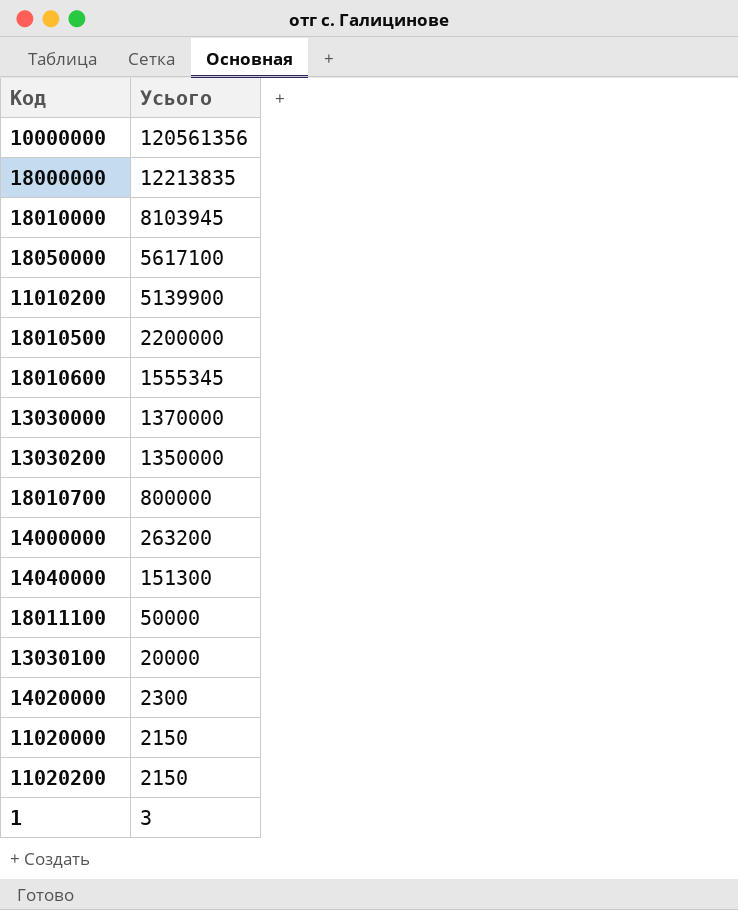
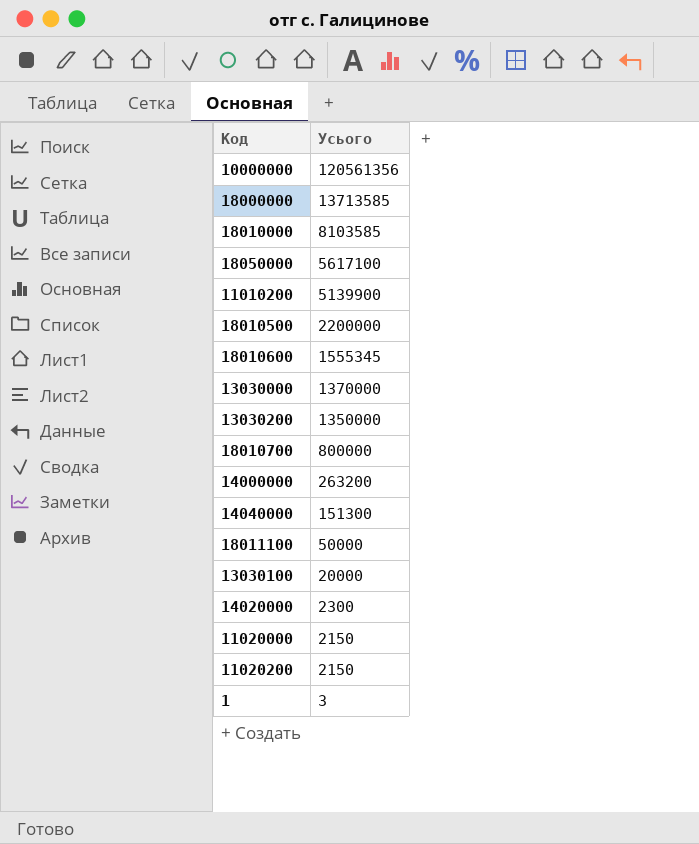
18000000 | Усього: 12213835 -> 13713585
18010000 | Усього: 8103945 -> 8103585

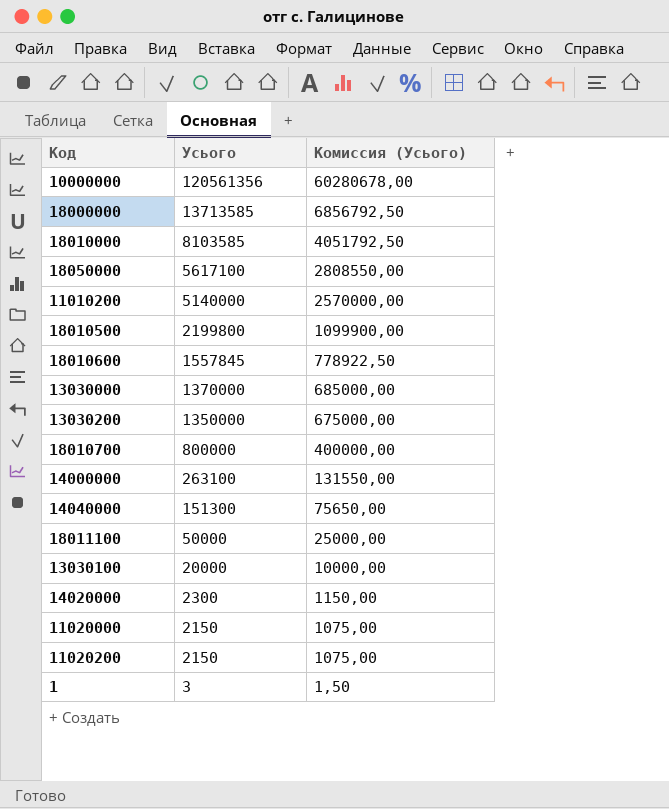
column Комиссия (Усього) | formula: none -> [Усього] * 0,5
11010200 | Усього: 5139900 -> 5140000
18010500 | Усього: 2200000 -> 2199800
18010600 | Усього: 1555345 -> 1557845
14000000 | Усього: 263200 -> 263100

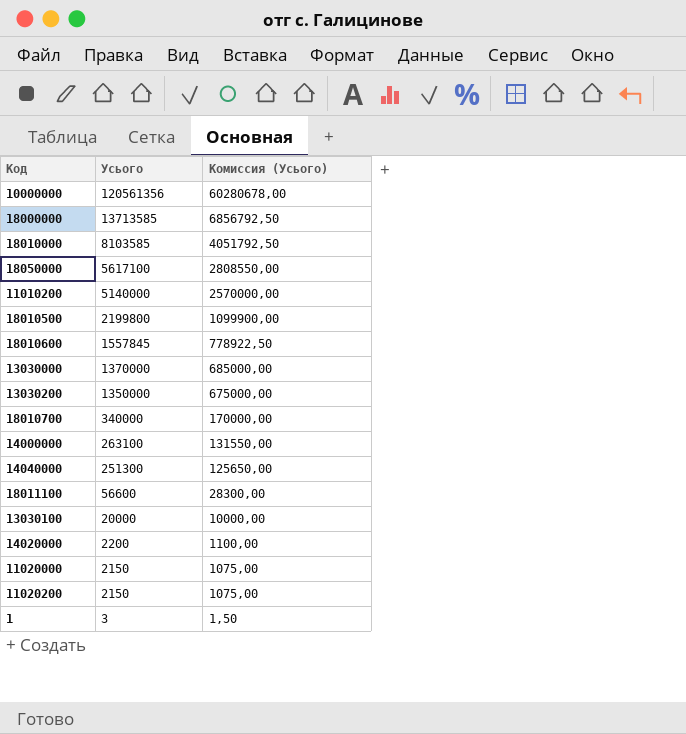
18010700 | Усього: 800000 -> 340000
18010700 | Комиссия (Усього): 400000,00 -> 170000,00
14040000 | Усього: 151300 -> 251300
14040000 | Комиссия (Усього): 75650,00 -> 125650,00
18011100 | Усього: 50000 -> 56600
18011100 | Комиссия (Усього): 25000,00 -> 28300,00
14020000 | Усього: 2300 -> 2200
14020000 | Комиссия (Усього): 1150,00 -> 1100,00

